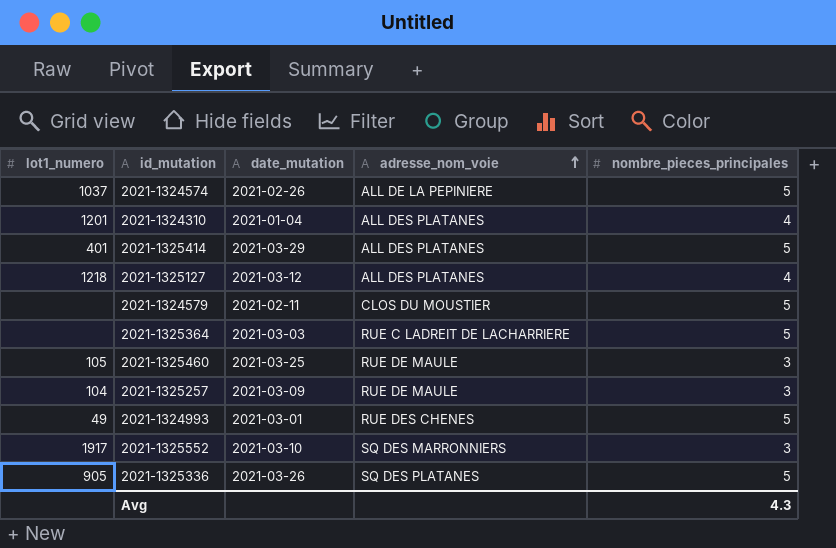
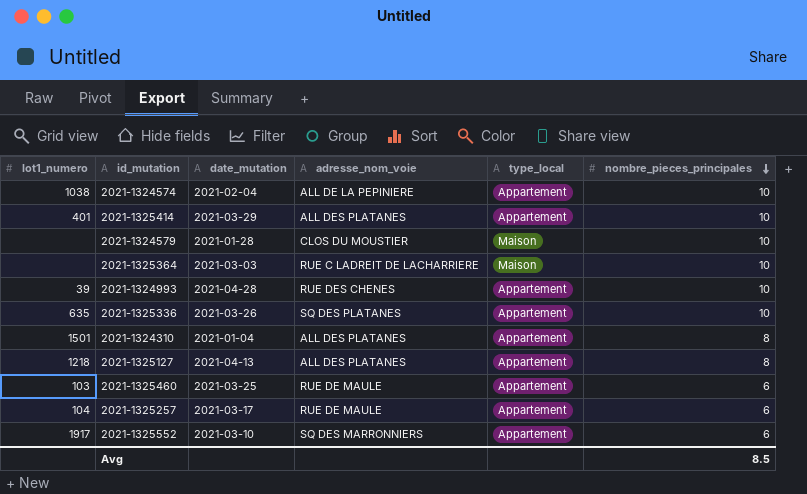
row order: adresse_nom_voie ascending -> nombre_pieces_principales descending
column type_local | position: none -> 5
2021-1324574 | lot1_numero: 1037 -> 1038
2021-1324574 | date_mutation: 2021-02-26 -> 2021-02-04
2021-1324574 | nombre_pieces_principales: 5 -> 10
2021-1325414 | nombre_pieces_principales: 5 -> 10
2021-1324579 | date_mutation: 2021-02-11 -> 2021-01-28
2021-1324579 | nombre_pieces_principales: 5 -> 10
2021-1325364 | nombre_pieces_principales: 5 -> 10
2021-1324993 | lot1_numero: 49 -> 39
2021-1324993 | date_mutation: 2021-03-01 -> 2021-04-28
2021-1324993 | nombre_pieces_principales: 5 -> 10
2021-1325336 | lot1_numero: 905 -> 635
2021-1325336 | nombre_pieces_principales: 5 -> 10
2021-1324310 | lot1_numero: 1201 -> 1501
2021-1324310 | nombre_pieces_principales: 4 -> 8
2021-1325127 | date_mutation: 2021-03-12 -> 2021-04-13
2021-1325127 | nombre_pieces_principales: 4 -> 8
2021-1325460 | lot1_numero: 105 -> 103
2021-1325460 | nombre_pieces_principales: 3 -> 6
2021-1325257 | date_mutation: 2021-03-09 -> 2021-03-17
2021-1325257 | nombre_pieces_principales: 3 -> 6
2021-1325552 | nombre_pieces_principales: 3 -> 6
Avg | nombre_pieces_principales: 4.3 -> 8.5

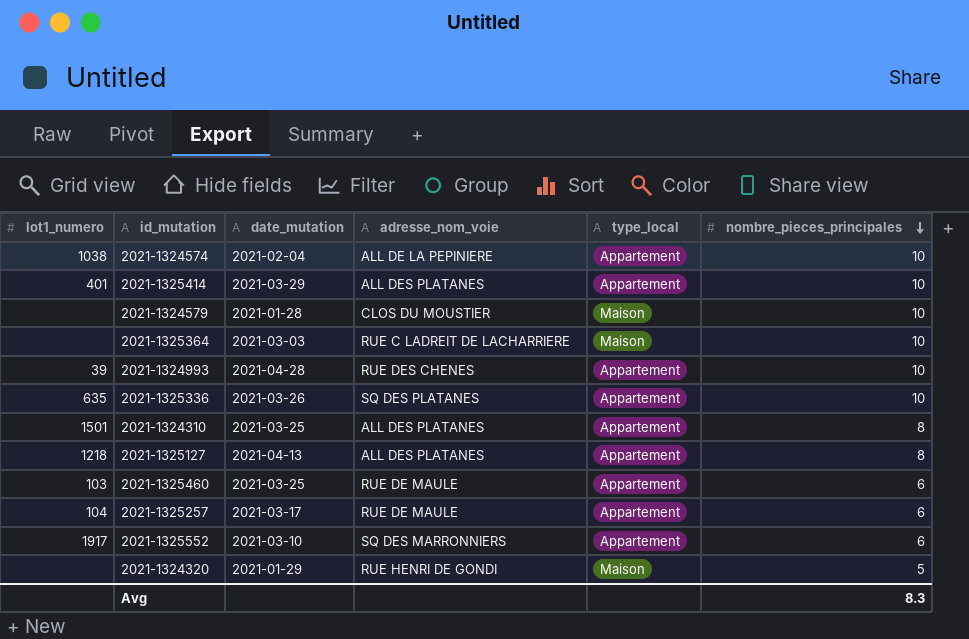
2021-1324310 | date_mutation: 2021-01-04 -> 2021-03-25
row 2021-1324320: none -> none | 2021-01-29 | RUE HENRI DE GONDI | Maison | 5
Avg | nombre_pieces_principales: 8.5 -> 8.3

